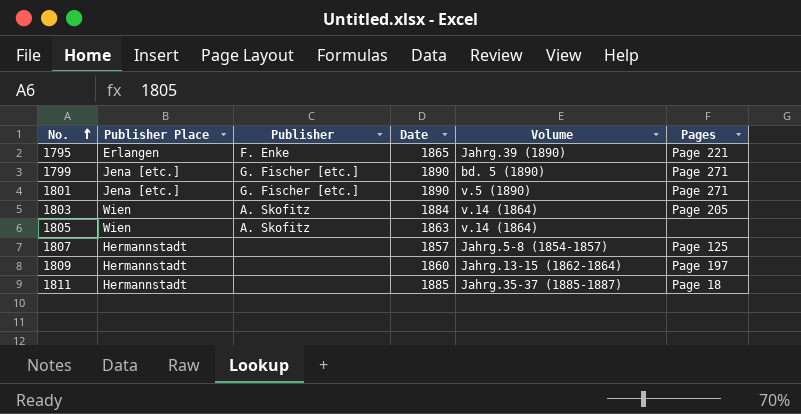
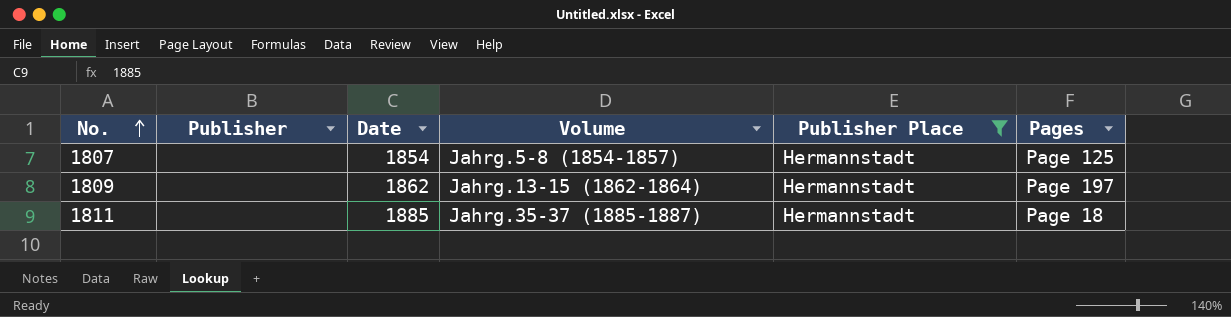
filter: none -> Publisher Place = Hermannstadt
column Publisher Place | position: 2 -> 5
1807 | Date: 1857 -> 1854
1809 | Date: 1860 -> 1862

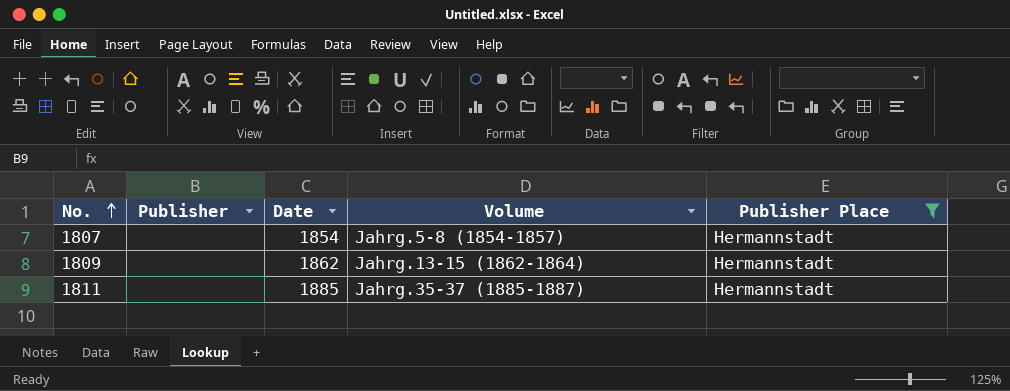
column Pages | position: 6 -> none

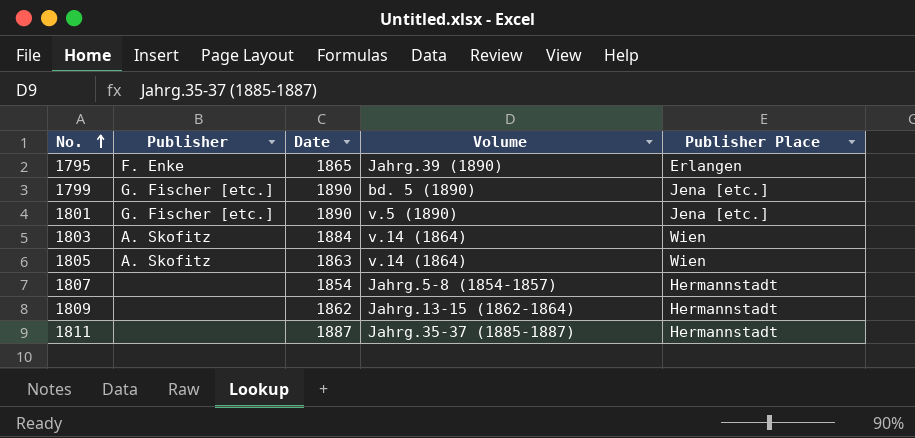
filter: Publisher Place = Hermannstadt -> none
1811 | Date: 1885 -> 1887

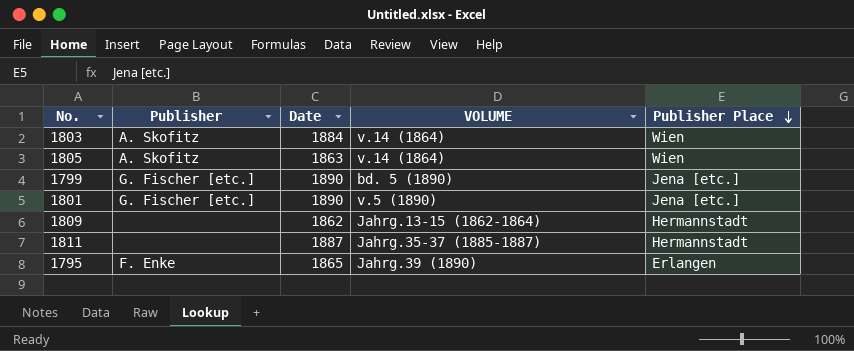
row order: No. ascending -> Publisher Place descending
column name: Volume -> VOLUME
row 1807: none | 1854 | Jahrg.5-8 (1854-1857) | Hermannstadt -> none

